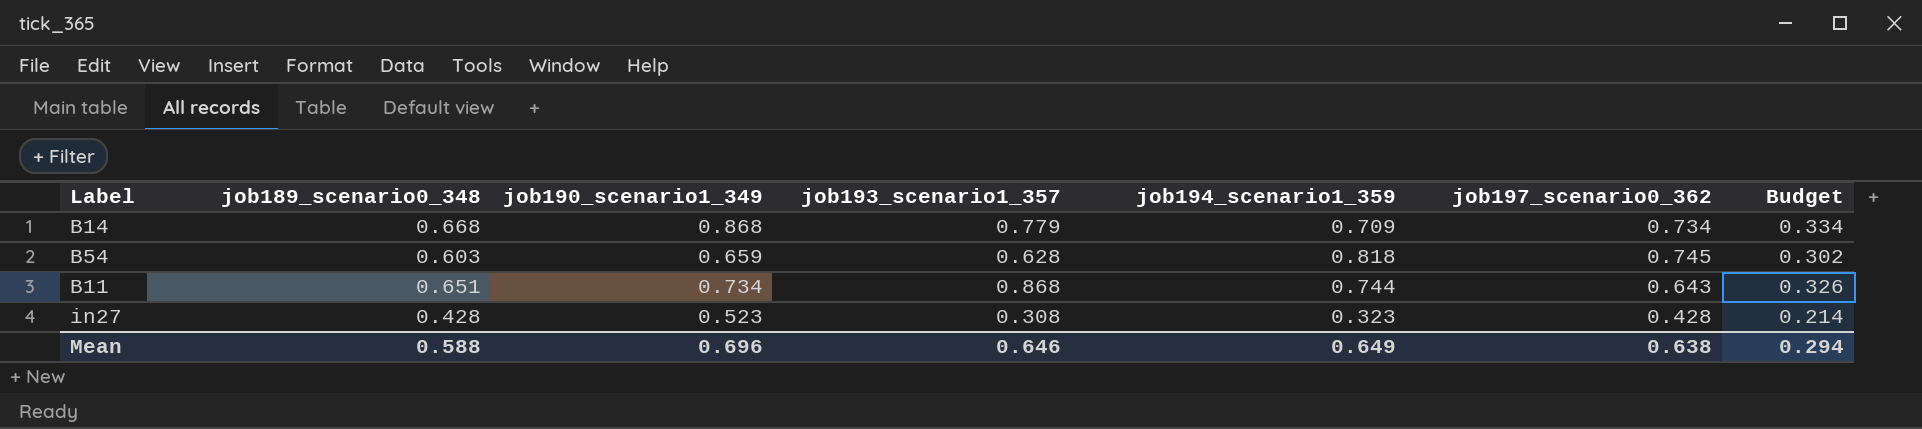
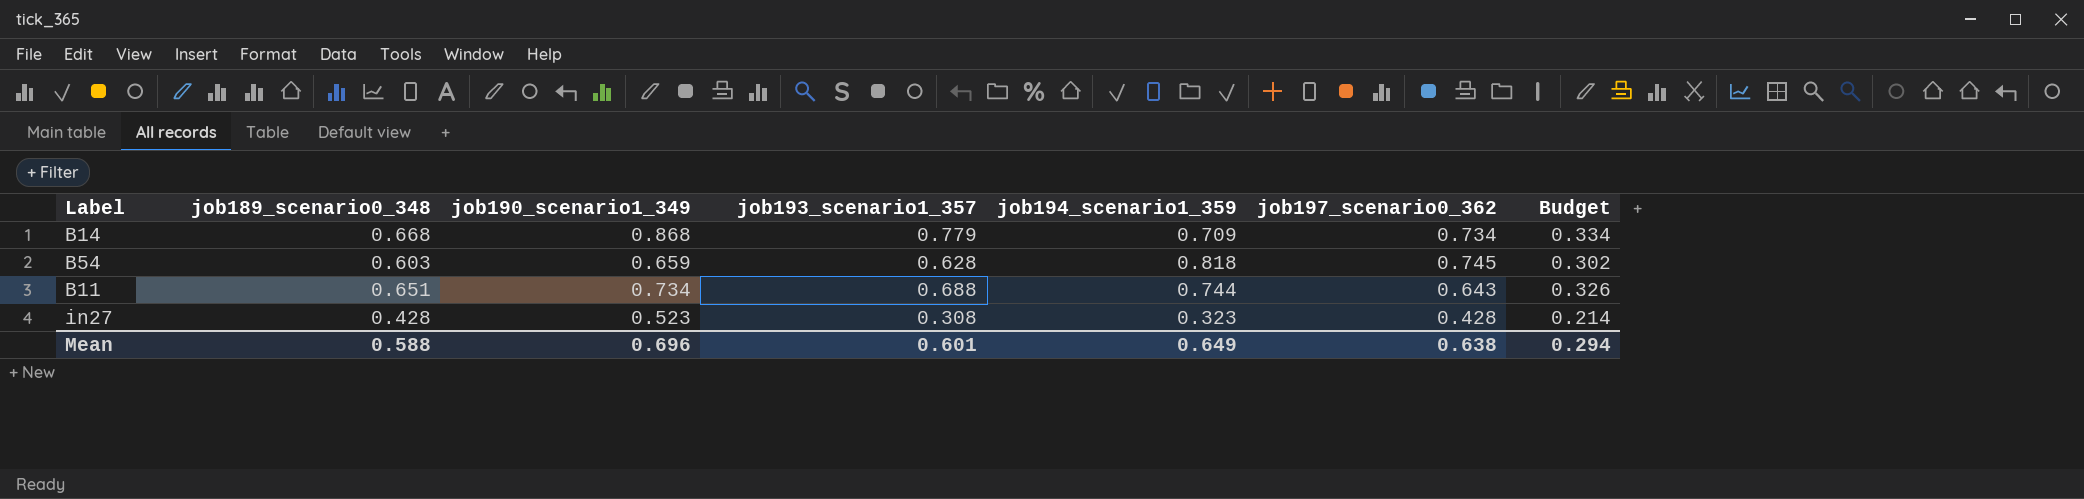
B11 | job193_scenario1_357: 0.868 -> 0.688
Mean | job193_scenario1_357: 0.646 -> 0.601

